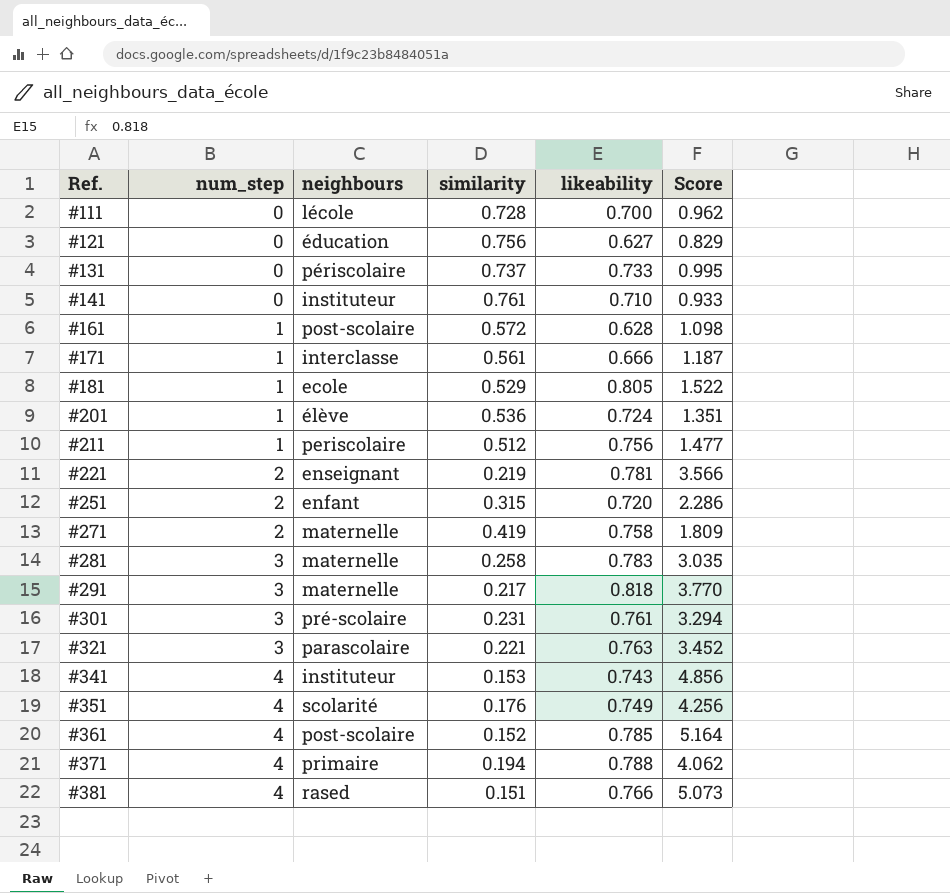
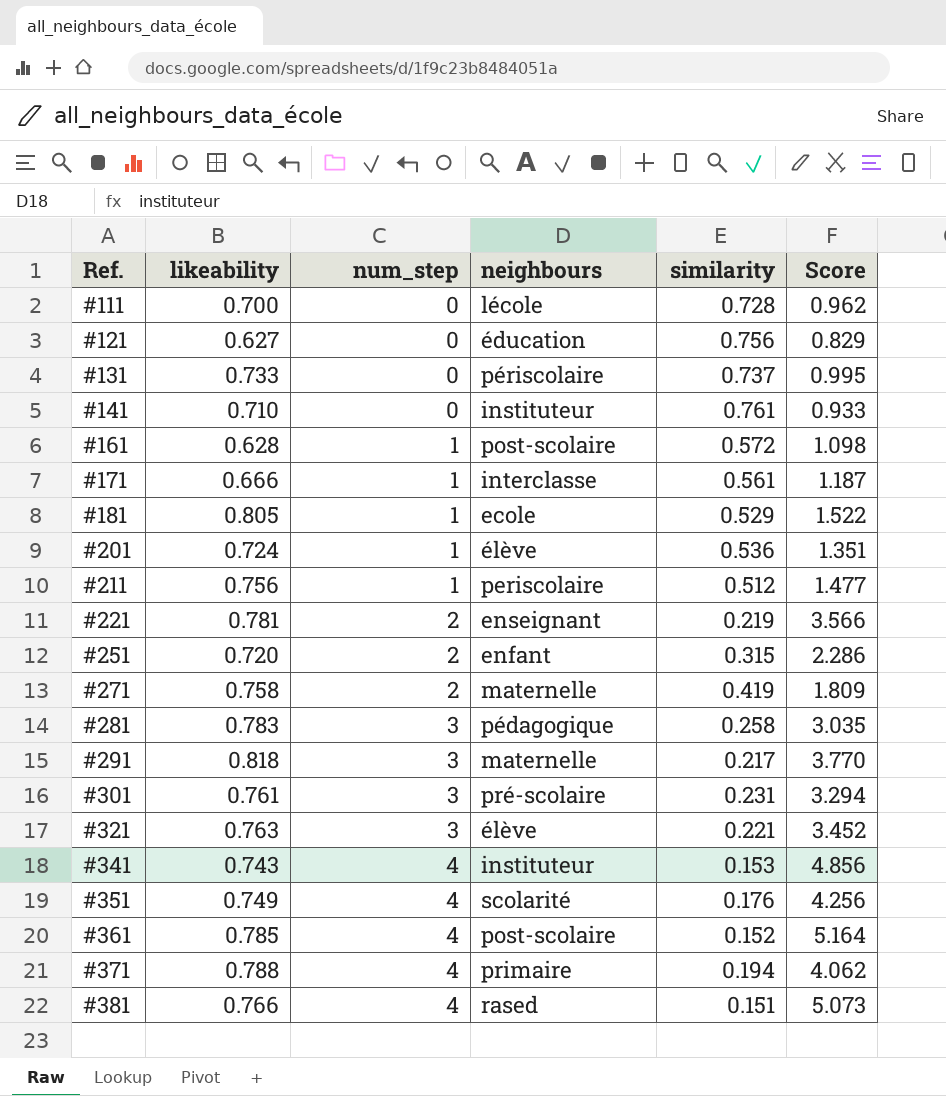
column likeability | position: 5 -> 2
#281 | neighbours: maternelle -> pédagogique
#321 | neighbours: parascolaire -> élève

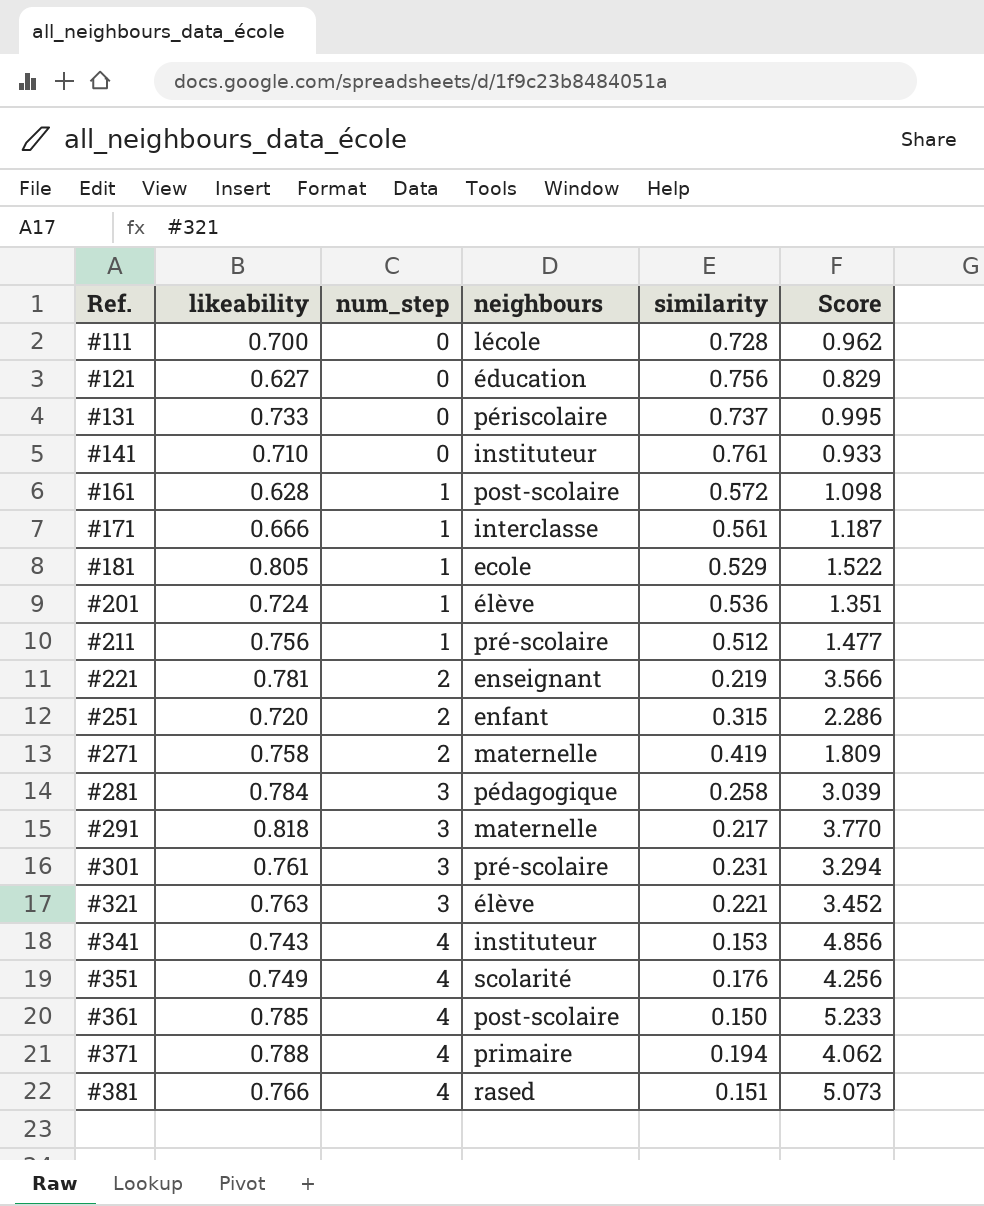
#211 | neighbours: periscolaire -> pré-scolaire
#281 | likeability: 0.783 -> 0.784
#281 | Score: 3.035 -> 3.039
#361 | similarity: 0.152 -> 0.150
#361 | Score: 5.164 -> 5.233

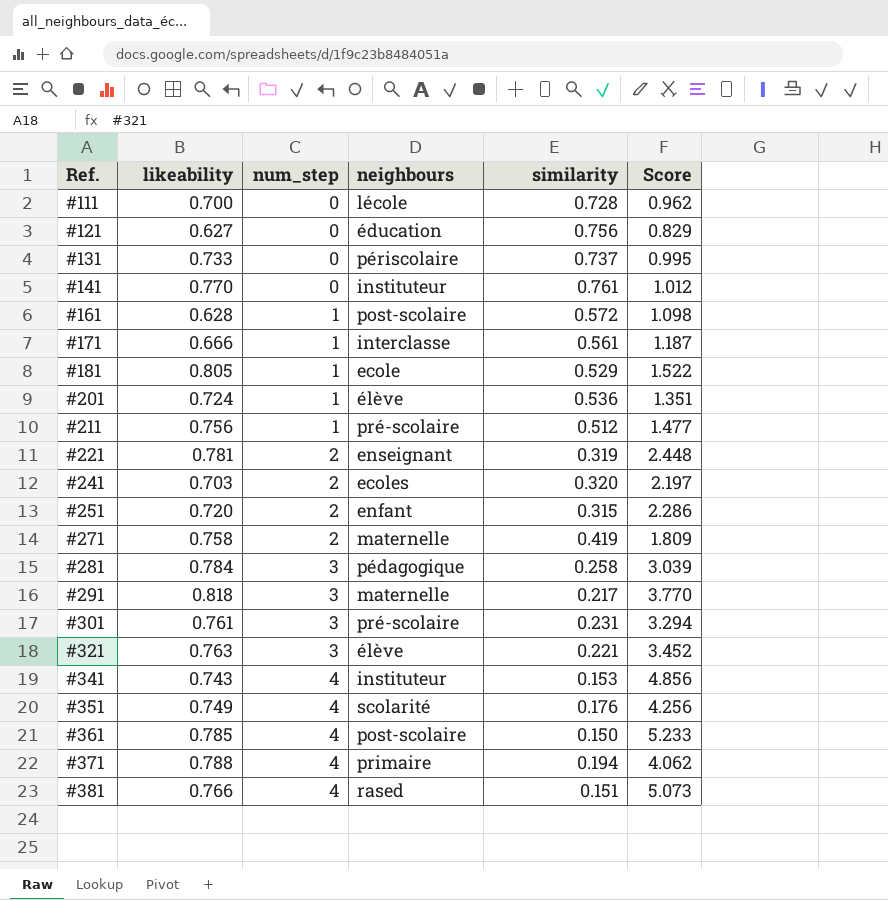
#141 | likeability: 0.710 -> 0.770
#141 | Score: 0.933 -> 1.012
#221 | similarity: 0.219 -> 0.319
#221 | Score: 3.566 -> 2.448
row #241: none -> 0.703 | 2 | ecoles | 0.320 | 2.197

